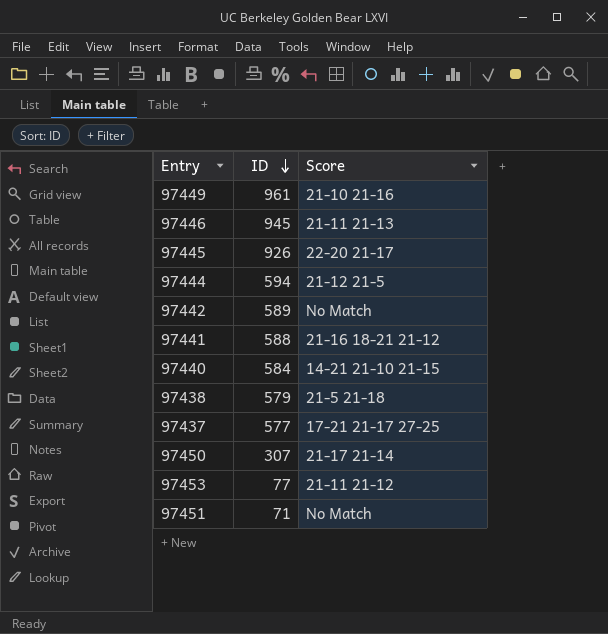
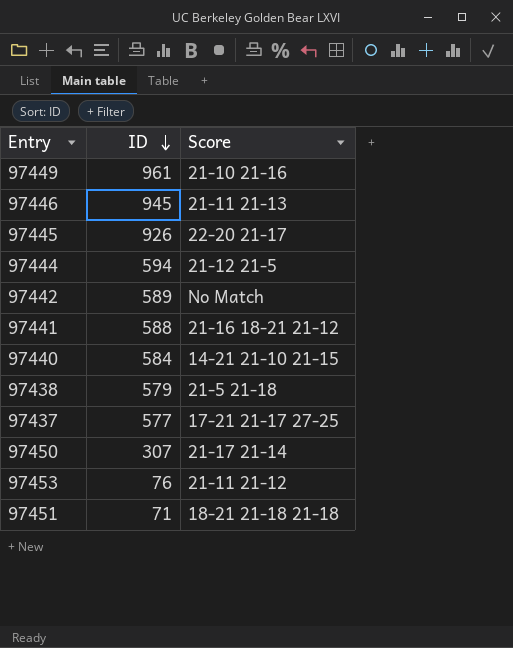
97453 | ID: 77 -> 76
97451 | Score: No Match -> 18-21 21-18 21-18

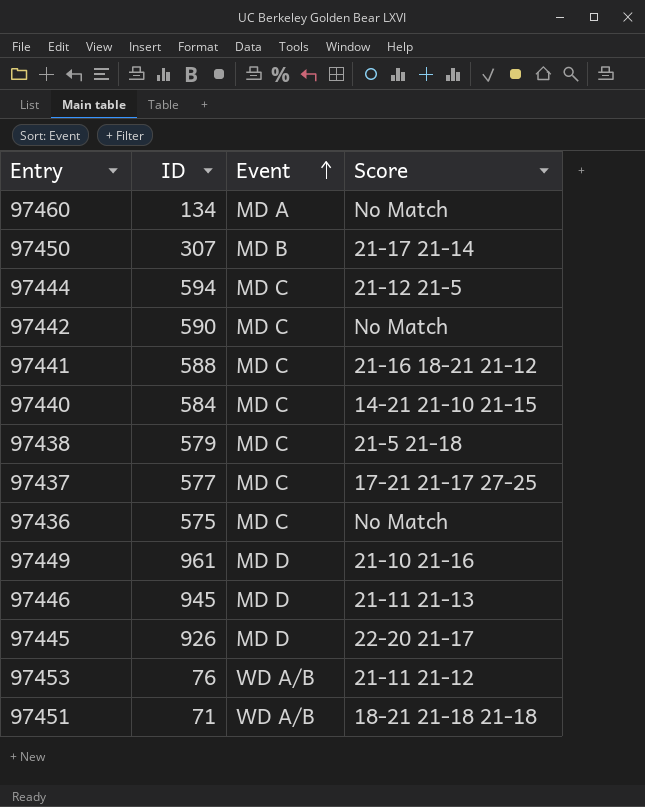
row order: ID descending -> Event ascending
column Event | position: none -> 3
row 97460: none -> 134 | MD A | No Match
97442 | ID: 589 -> 590
row 97436: none -> 575 | MD C | No Match

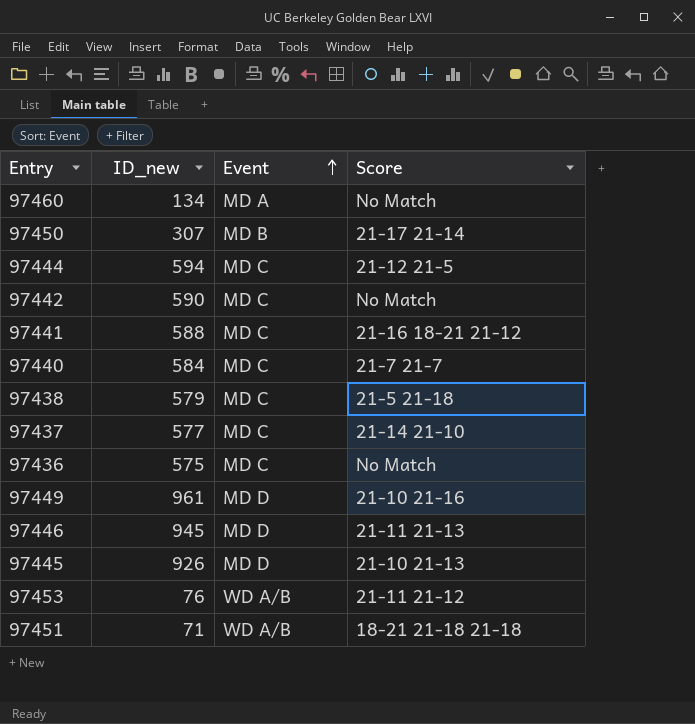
column name: ID -> ID_new
97440 | Score: 14-21 21-10 21-15 -> 21-7 21-7
97437 | Score: 17-21 21-17 27-25 -> 21-14 21-10
97445 | Score: 22-20 21-17 -> 21-10 21-13

